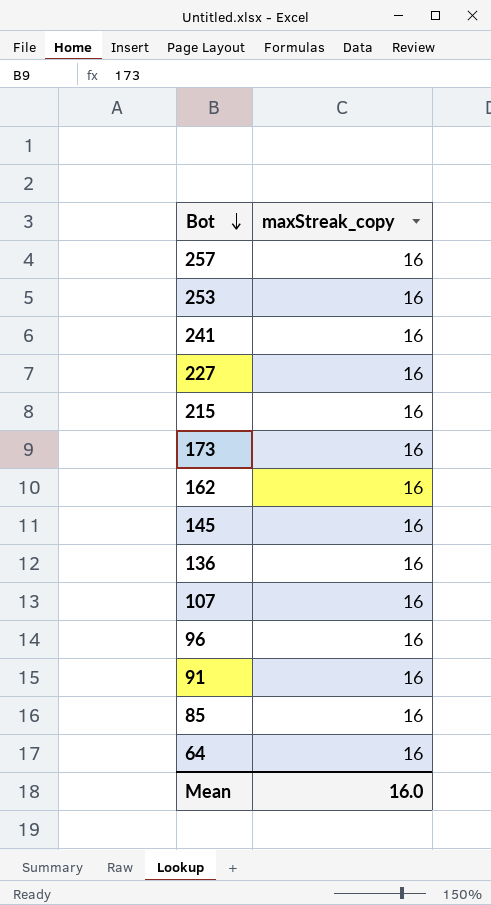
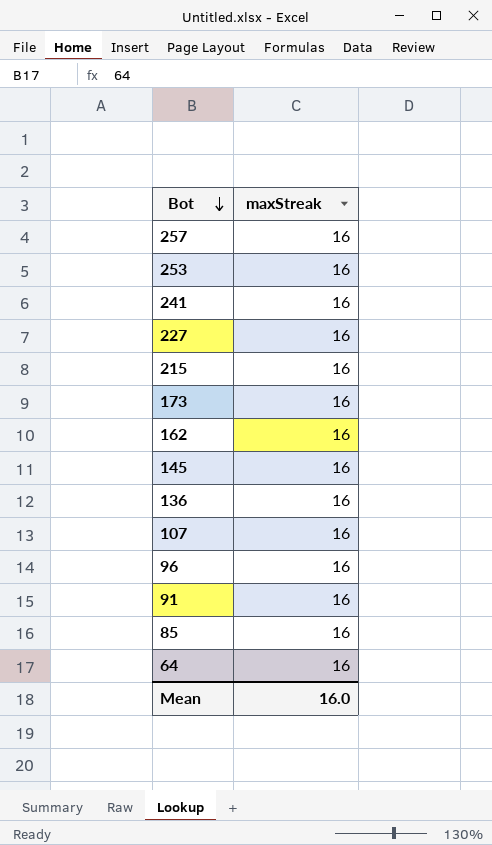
column name: maxStreak_copy -> maxStreak

